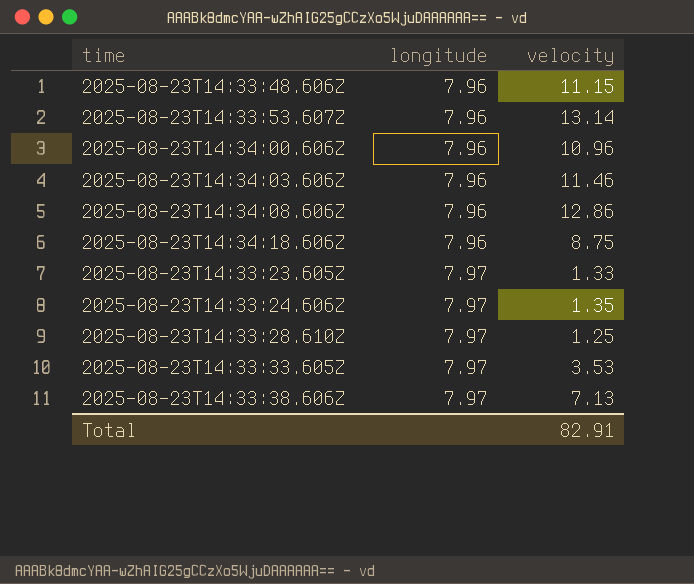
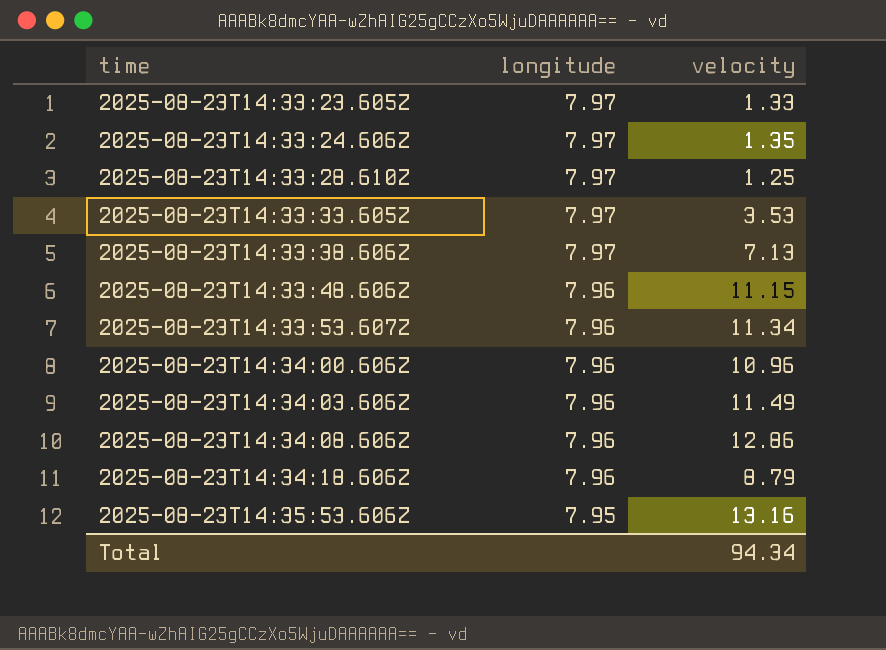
row order: longitude ascending -> time ascending
2025-08-23T14:33:53.607Z | velocity: 13.14 -> 11.34
2025-08-23T14:34:03.606Z | velocity: 11.46 -> 11.49
2025-08-23T14:34:18.606Z | velocity: 8.75 -> 8.79
row 2025-08-23T14:35:53.606Z: none -> 7.95 | 13.16
Total | velocity: 82.91 -> 94.34

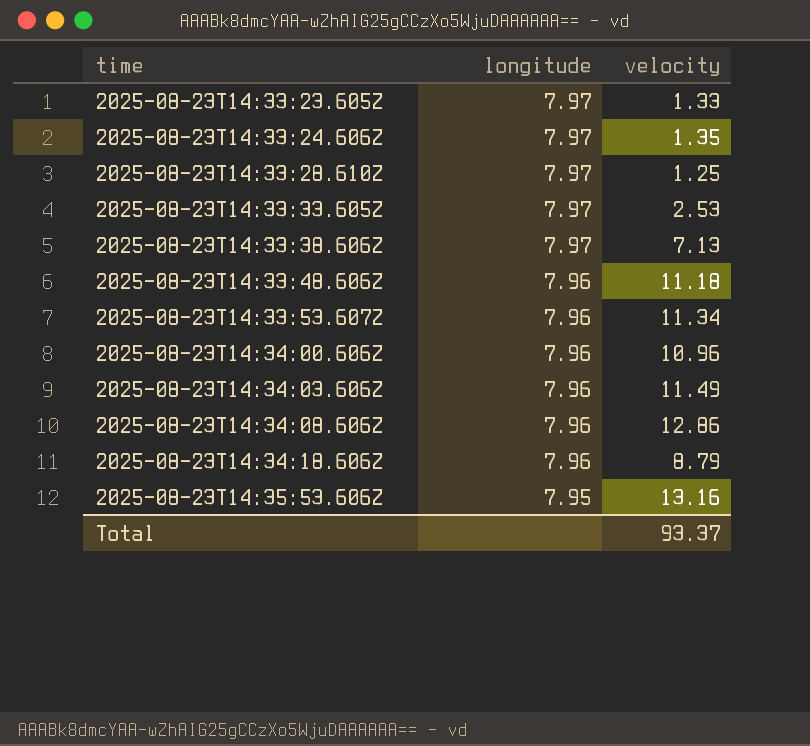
2025-08-23T14:33:33.605Z | velocity: 3.53 -> 2.53
2025-08-23T14:33:48.606Z | velocity: 11.15 -> 11.18
Total | velocity: 94.34 -> 93.37

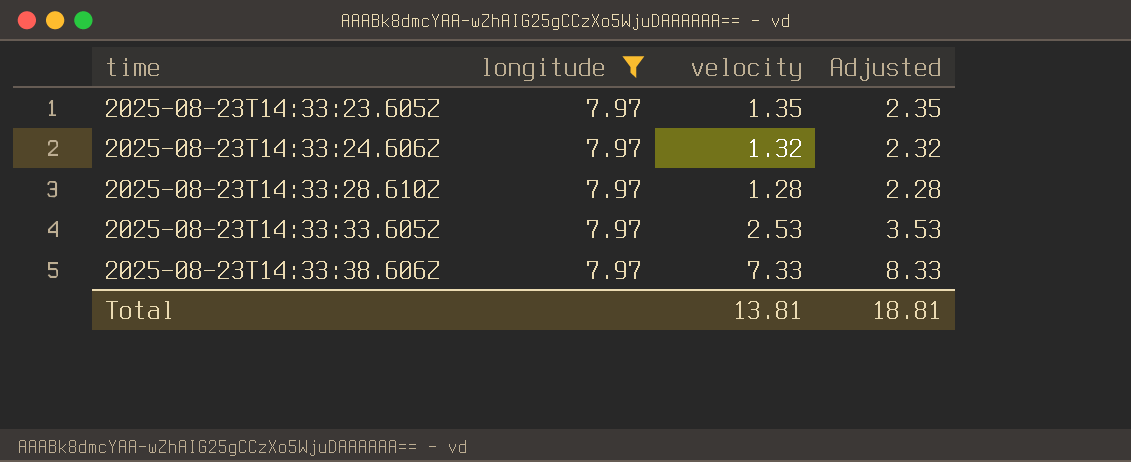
filter: none -> longitude = 7.97
column Adjusted | formula: none -> [velocity] + 1
2025-08-23T14:33:23.605Z | velocity: 1.33 -> 1.35
2025-08-23T14:33:24.606Z | velocity: 1.35 -> 1.32
2025-08-23T14:33:28.610Z | velocity: 1.25 -> 1.28
2025-08-23T14:33:38.606Z | velocity: 7.13 -> 7.33
Total | velocity: 93.37 -> 13.81

